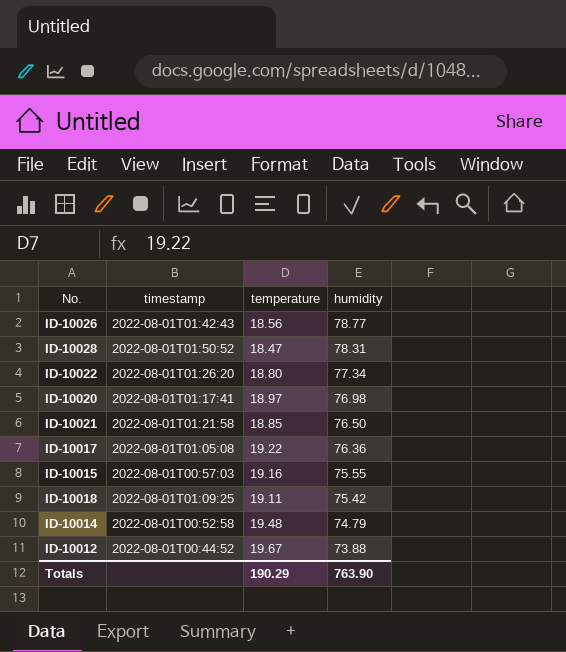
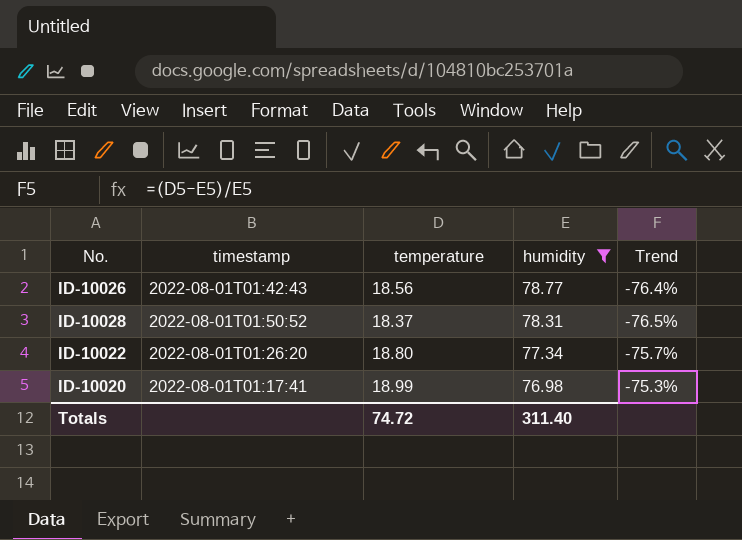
filter: none -> humidity >= 76.98
column Trend | formula: none -> ([temperature] - [humidity]) / [humidity]
ID-10028 | temperature: 18.47 -> 18.37
ID-10020 | temperature: 18.97 -> 18.99
Totals | temperature: 190.29 -> 74.72
Totals | humidity: 763.90 -> 311.40

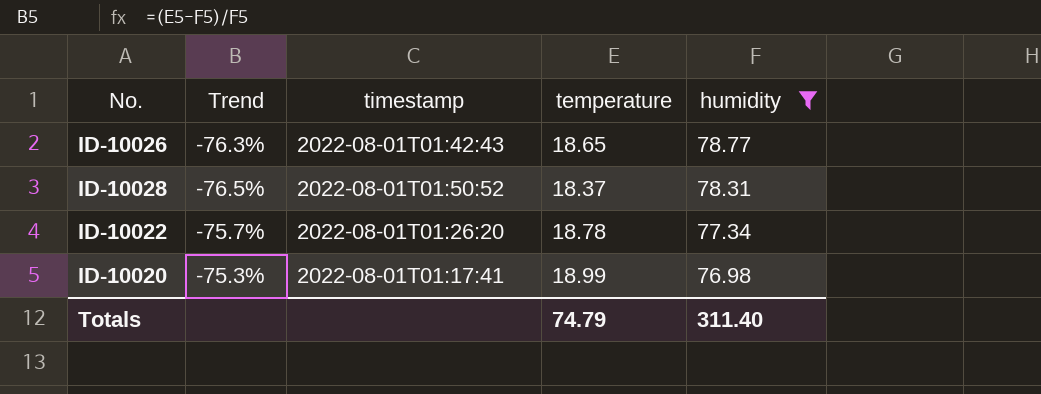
column Trend | position: 5 -> 2
ID-10026 | Trend: -76.4% -> -76.3%
ID-10026 | temperature: 18.56 -> 18.65
ID-10022 | temperature: 18.80 -> 18.78
Totals | temperature: 74.72 -> 74.79

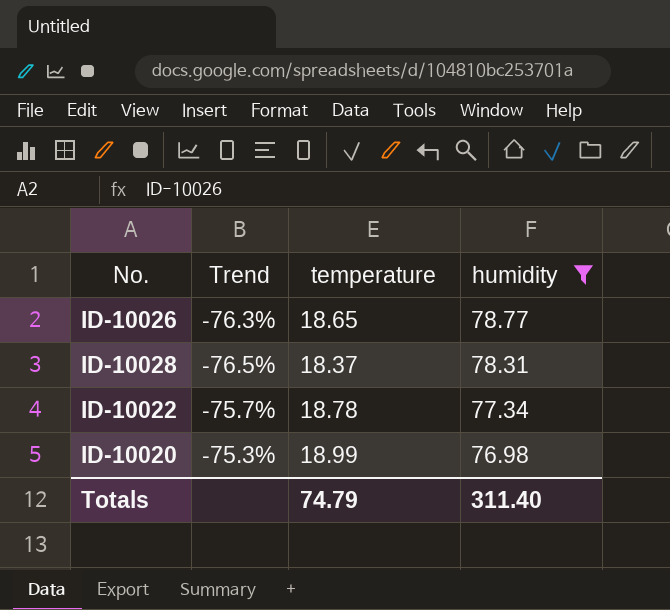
column timestamp | position: 3 -> none

